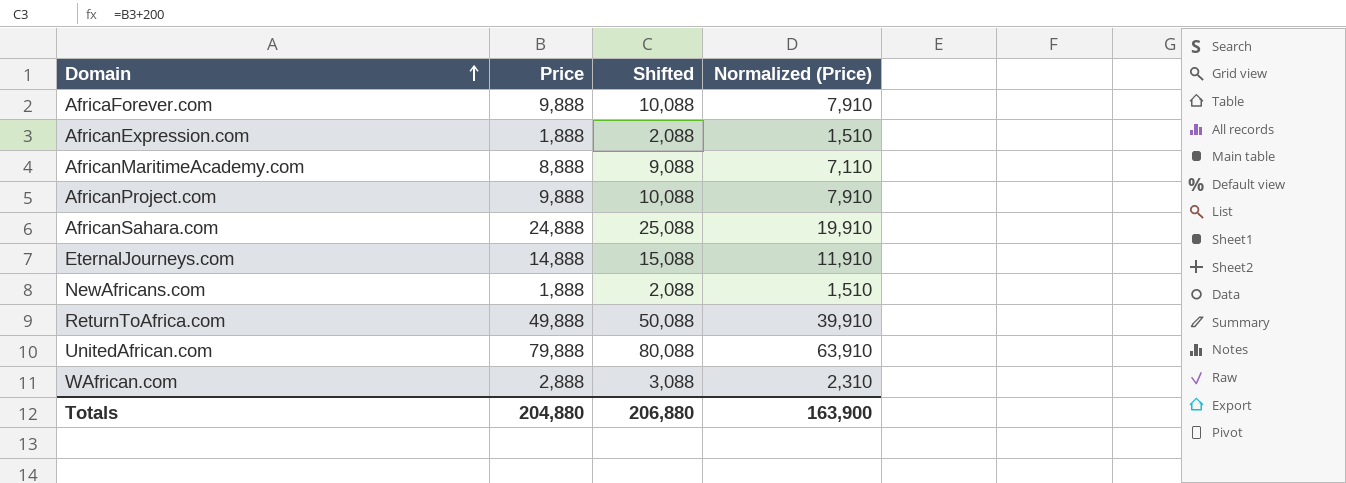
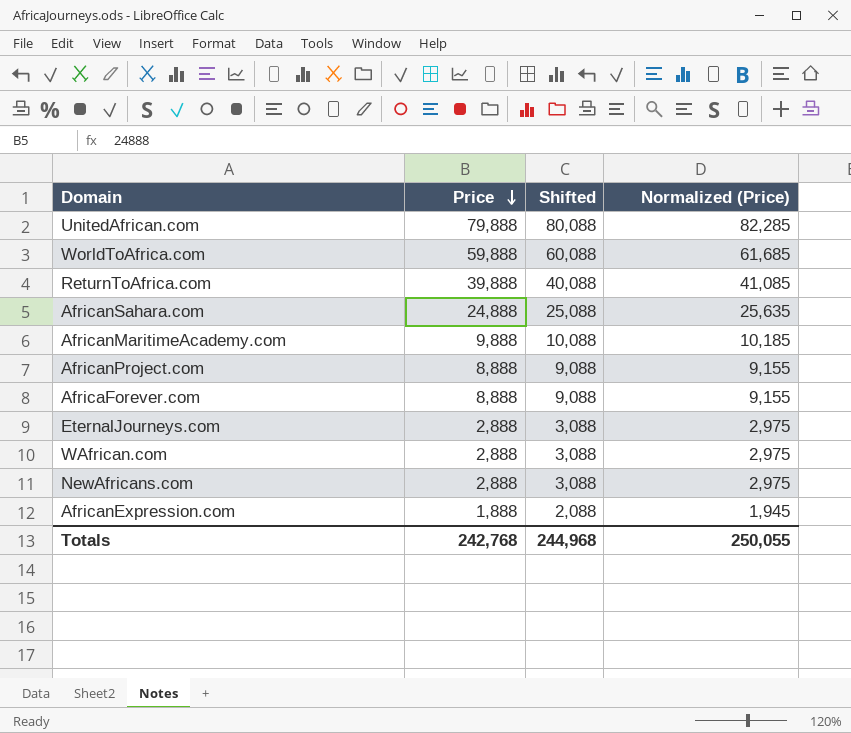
row order: Domain ascending -> Price descending
column Normalized (Price) | formula: [Price] * 0.8 -> [Price] * 1.03
row WorldToAfrica.com: none -> 59,888 | 60,088 | 61,685
ReturnToAfrica.com | Price: 49,888 -> 39,888
ReturnToAfrica.com | Shifted: 50,088 -> 40,088
AfricanMaritimeAcademy.com | Price: 8,888 -> 9,888
AfricanMaritimeAcademy.com | Shifted: 9,088 -> 10,088
AfricanProject.com | Price: 9,888 -> 8,888
AfricanProject.com | Shifted: 10,088 -> 9,088
AfricaForever.com | Price: 9,888 -> 8,888
AfricaForever.com | Shifted: 10,088 -> 9,088
EternalJourneys.com | Price: 14,888 -> 2,888
EternalJourneys.com | Shifted: 15,088 -> 3,088
NewAfricans.com | Price: 1,888 -> 2,888
NewAfricans.com | Shifted: 2,088 -> 3,088
Totals | Price: 204,880 -> 242,768
Totals | Shifted: 206,880 -> 244,968
Totals | Normalized (Price): 163,900 -> 250,055

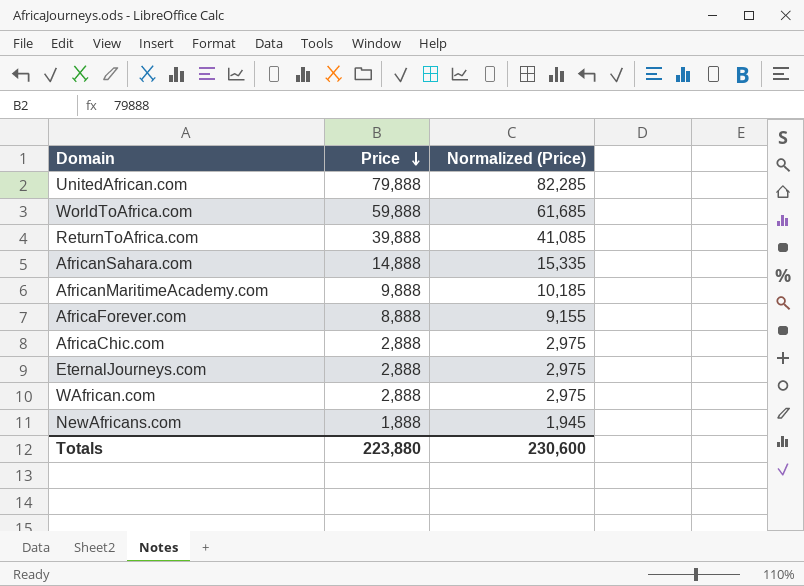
column Shifted | formula: [Price] + 200 -> none
row AfricanProject.com: 8,888 | 9,088 | 9,155 -> none
row AfricanExpression.com: 1,888 | 2,088 | 1,945 -> none
AfricanSahara.com | Price: 24,888 -> 14,888
AfricanSahara.com | Normalized (Price): 25,635 -> 15,335
row AfricaChic.com: none -> 2,888 | 2,975
NewAfricans.com | Price: 2,888 -> 1,888
NewAfricans.com | Normalized (Price): 2,975 -> 1,945
Totals | Price: 242,768 -> 223,880
Totals | Normalized (Price): 250,055 -> 230,600

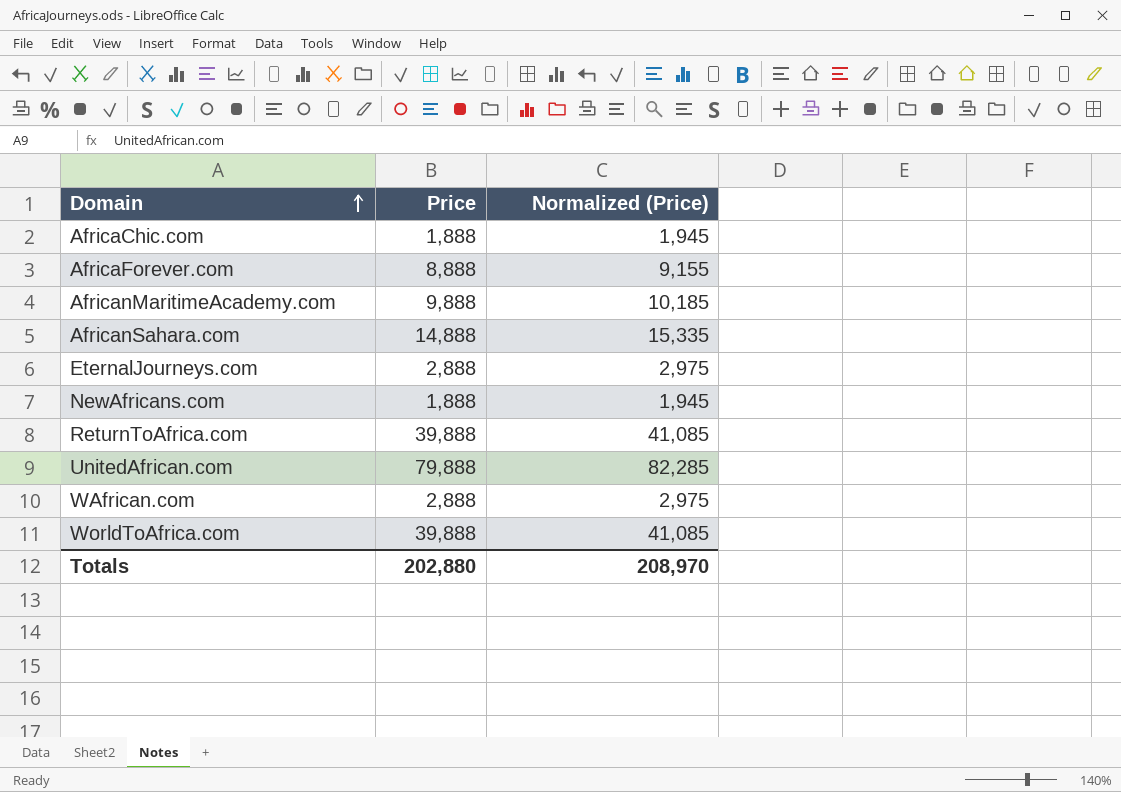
row order: Price descending -> Domain ascending
AfricaChic.com | Price: 2,888 -> 1,888
AfricaChic.com | Normalized (Price): 2,975 -> 1,945
WorldToAfrica.com | Price: 59,888 -> 39,888
WorldToAfrica.com | Normalized (Price): 61,685 -> 41,085
Totals | Price: 223,880 -> 202,880
Totals | Normalized (Price): 230,600 -> 208,970

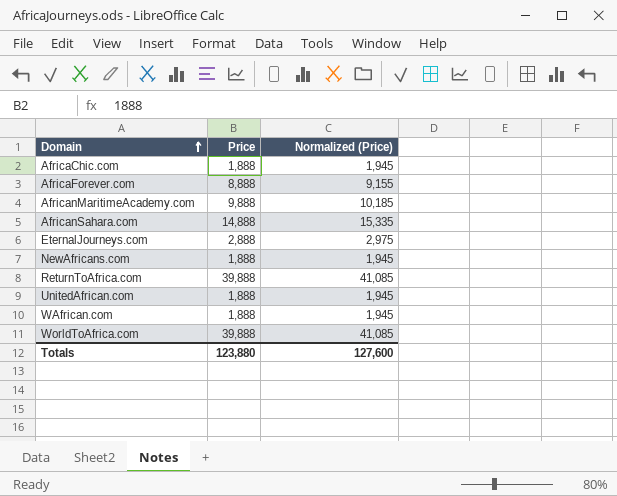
UnitedAfrican.com | Price: 79,888 -> 1,888
UnitedAfrican.com | Normalized (Price): 82,285 -> 1,945
WAfrican.com | Price: 2,888 -> 1,888
WAfrican.com | Normalized (Price): 2,975 -> 1,945
Totals | Price: 202,880 -> 123,880
Totals | Normalized (Price): 208,970 -> 127,600

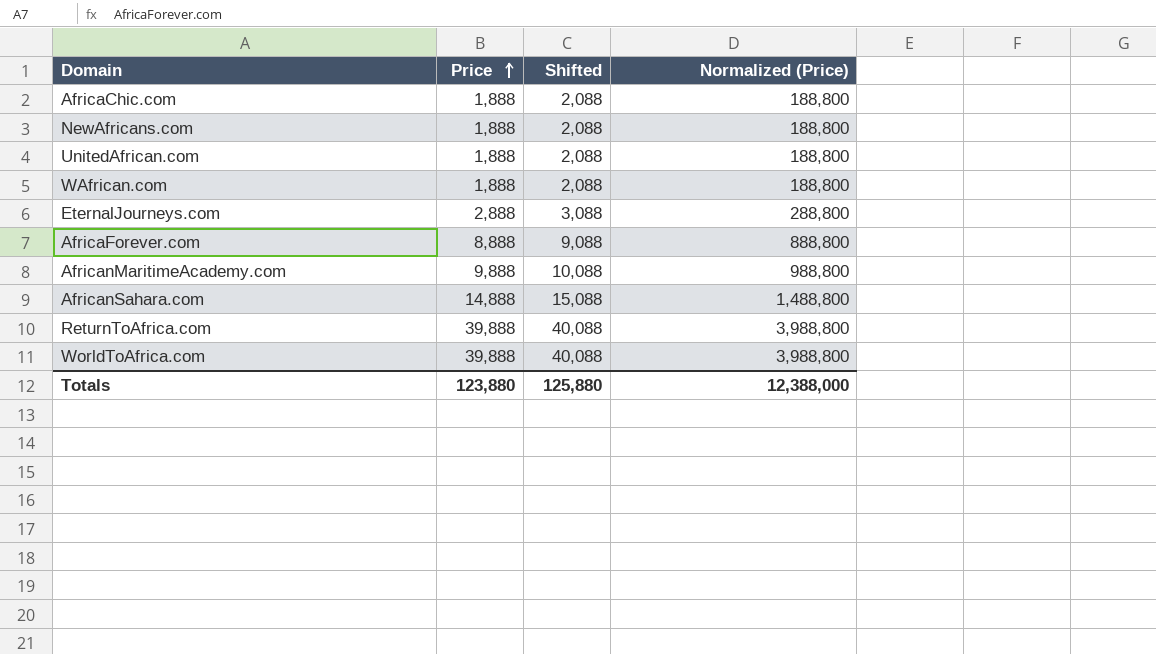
row order: Domain ascending -> Price ascending
column Shifted | formula: none -> [Price] + 200
column Normalized (Price) | formula: [Price] * 1.03 -> [Price] * 100
Totals | Normalized (Price): 127,600 -> 12,388,000

